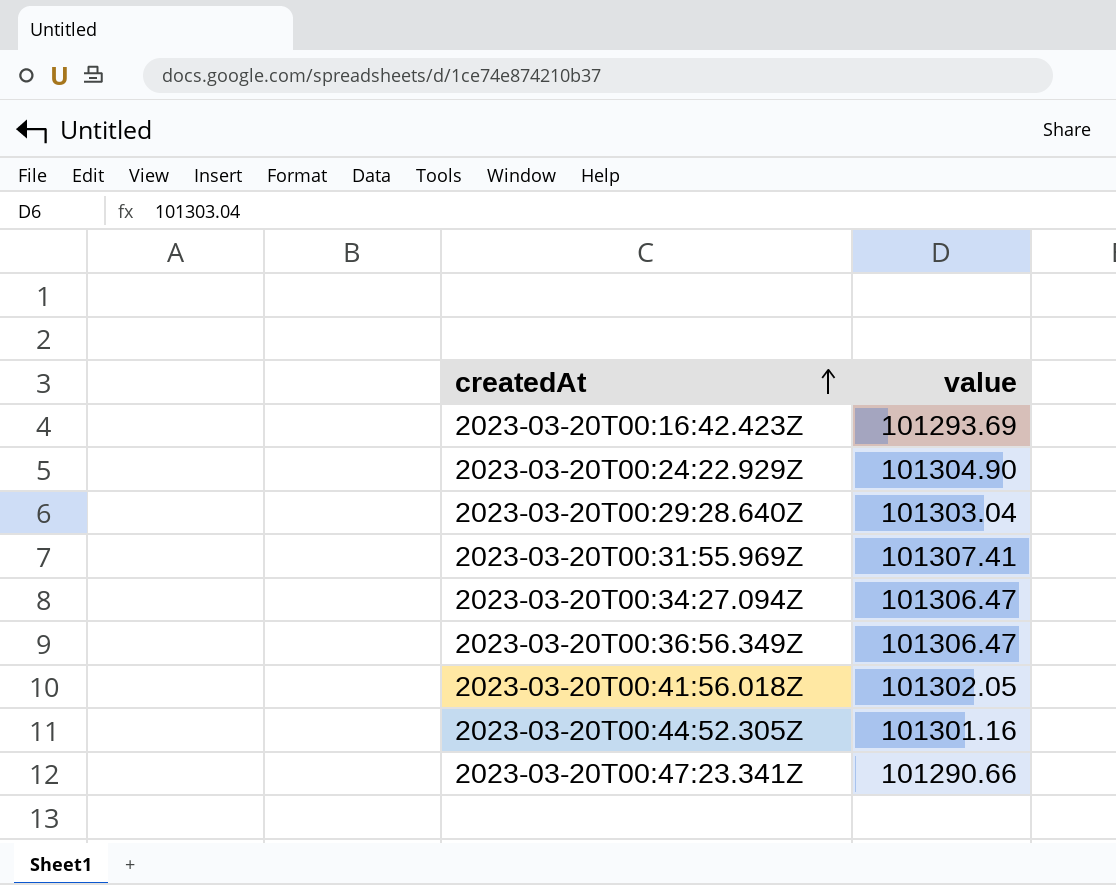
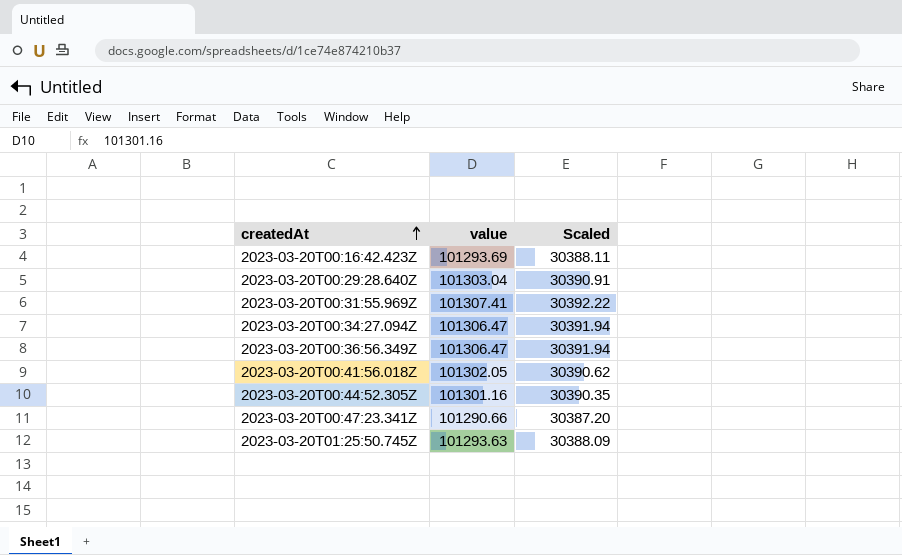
column Scaled | formula: none -> [value] * 0.3
row 2023-03-20T00:24:22.929Z: 101304.90 -> none
row 2023-03-20T01:25:50.745Z: none -> 101293.63 | 30388.09

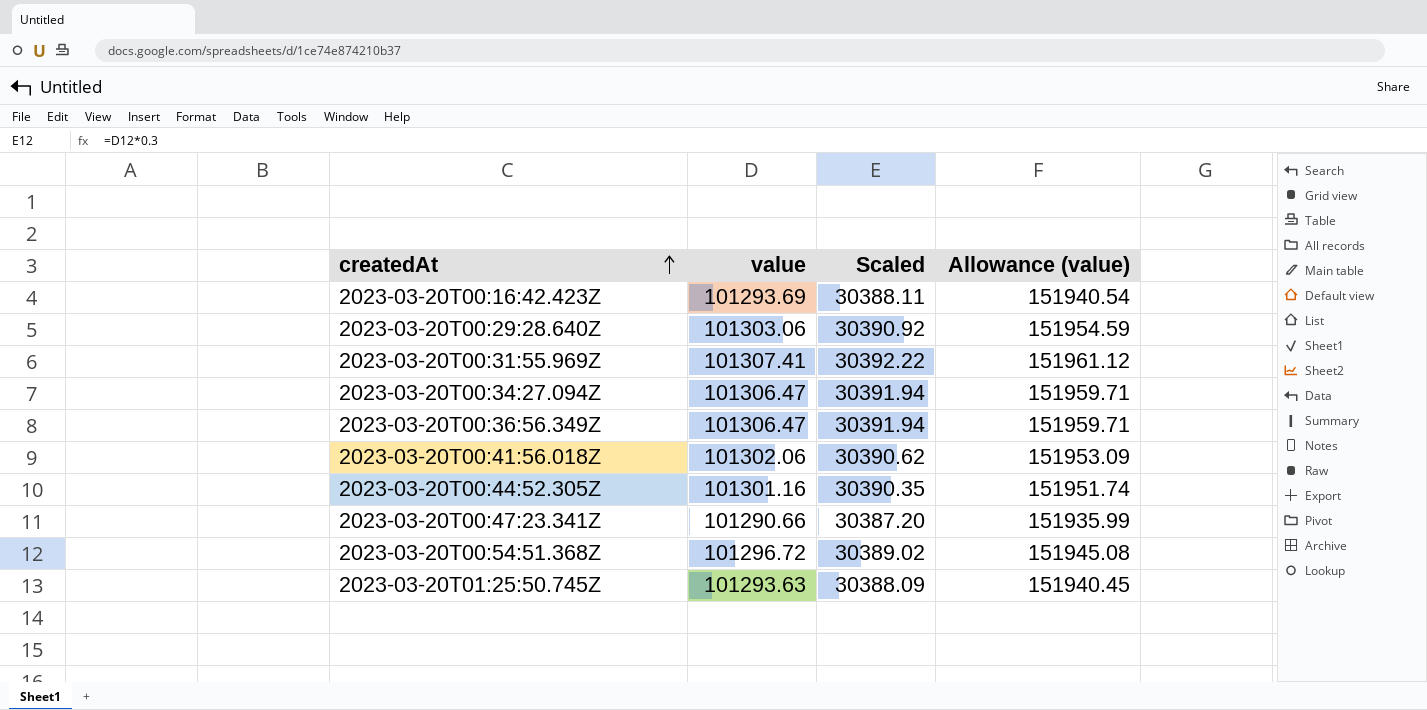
column Allowance (value) | formula: none -> [value] * 1.5
2023-03-20T00:29:28.640Z | value: 101303.04 -> 101303.06
2023-03-20T00:29:28.640Z | Scaled: 30390.91 -> 30390.92
2023-03-20T00:41:56.018Z | value: 101302.05 -> 101302.06
row 2023-03-20T00:54:51.368Z: none -> 101296.72 | 30389.02 | 151945.08

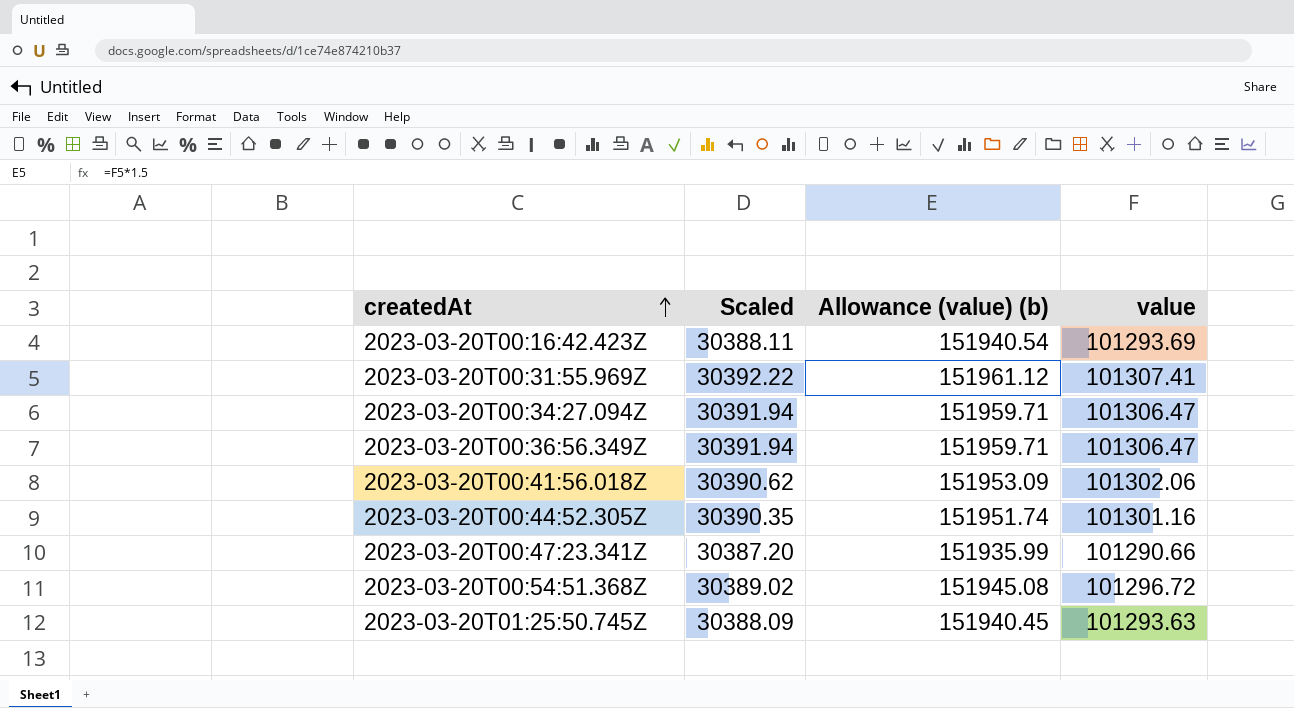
column name: Allowance (value) -> Allowance (value) (b)
column value | position: 2 -> 4
row 2023-03-20T00:29:28.640Z: 101303.06 | 30390.92 | 151954.59 -> none

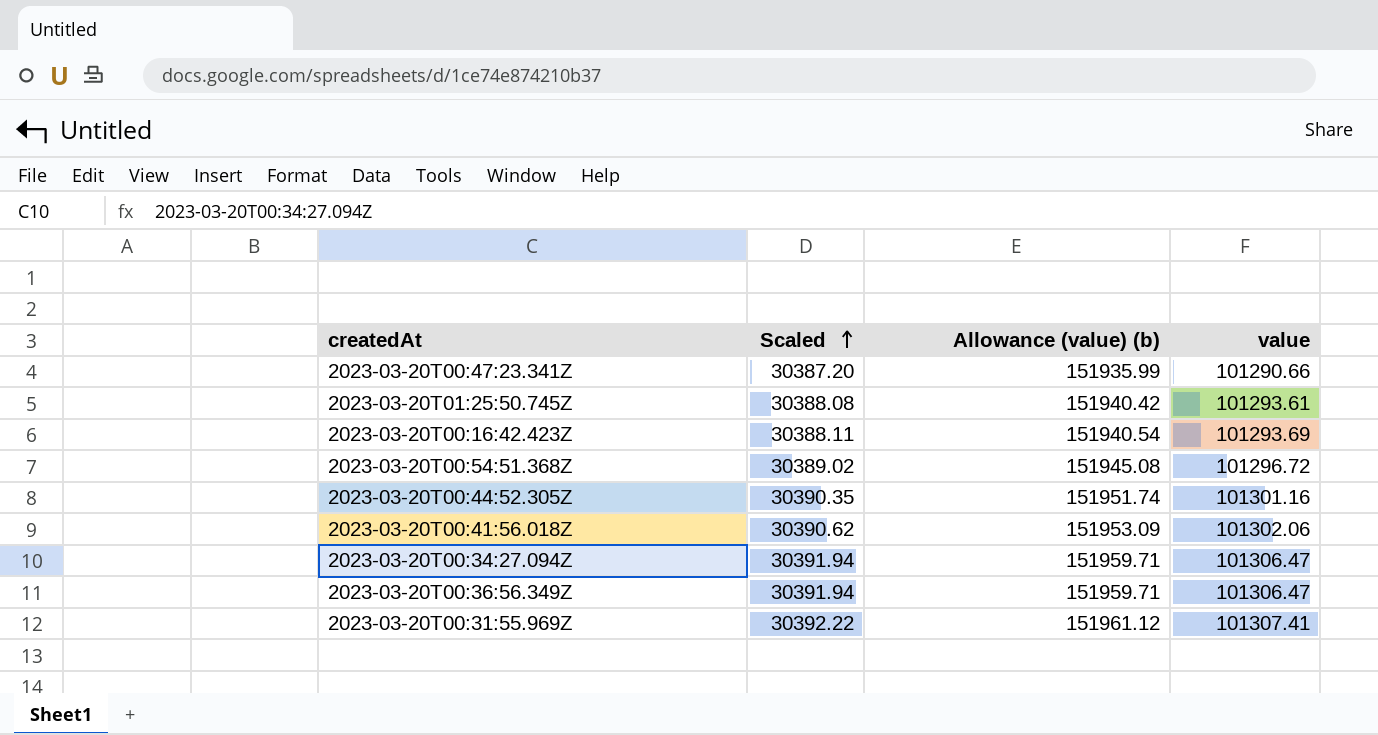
row order: createdAt ascending -> Scaled ascending
2023-03-20T01:25:50.745Z | Scaled: 30388.09 -> 30388.08
2023-03-20T01:25:50.745Z | Allowance (value) (b): 151940.45 -> 151940.42
2023-03-20T01:25:50.745Z | value: 101293.63 -> 101293.61

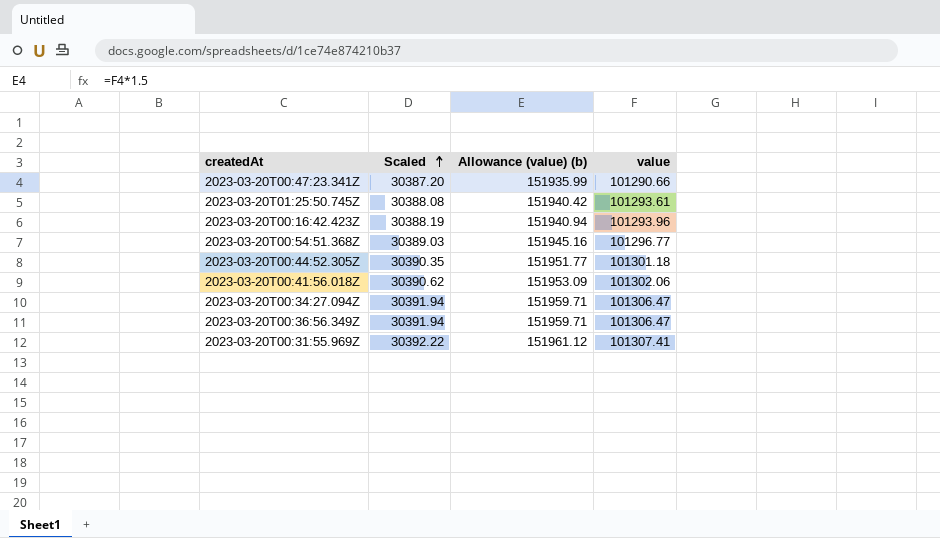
2023-03-20T00:16:42.423Z | Scaled: 30388.11 -> 30388.19
2023-03-20T00:16:42.423Z | Allowance (value) (b): 151940.54 -> 151940.94
2023-03-20T00:16:42.423Z | value: 101293.69 -> 101293.96
2023-03-20T00:54:51.368Z | Scaled: 30389.02 -> 30389.03
2023-03-20T00:54:51.368Z | Allowance (value) (b): 151945.08 -> 151945.16
2023-03-20T00:54:51.368Z | value: 101296.72 -> 101296.77
2023-03-20T00:44:52.305Z | Allowance (value) (b): 151951.74 -> 151951.77
2023-03-20T00:44:52.305Z | value: 101301.16 -> 101301.18

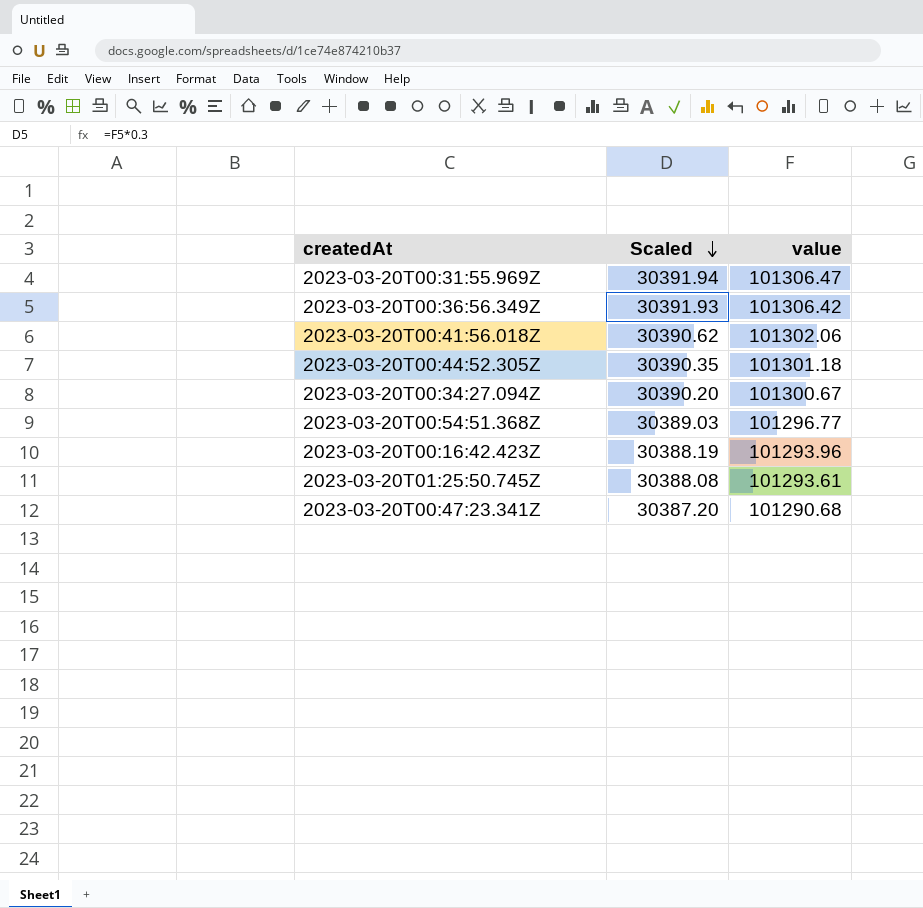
row order: Scaled ascending -> Scaled descending
column Allowance (value) (b) | formula: [value] * 1.5 -> none
2023-03-20T00:31:55.969Z | Scaled: 30392.22 -> 30391.94
2023-03-20T00:31:55.969Z | value: 101307.41 -> 101306.47
2023-03-20T00:36:56.349Z | Scaled: 30391.94 -> 30391.93
2023-03-20T00:36:56.349Z | value: 101306.47 -> 101306.42
2023-03-20T00:34:27.094Z | Scaled: 30391.94 -> 30390.20
2023-03-20T00:34:27.094Z | value: 101306.47 -> 101300.67
2023-03-20T00:47:23.341Z | value: 101290.66 -> 101290.68

